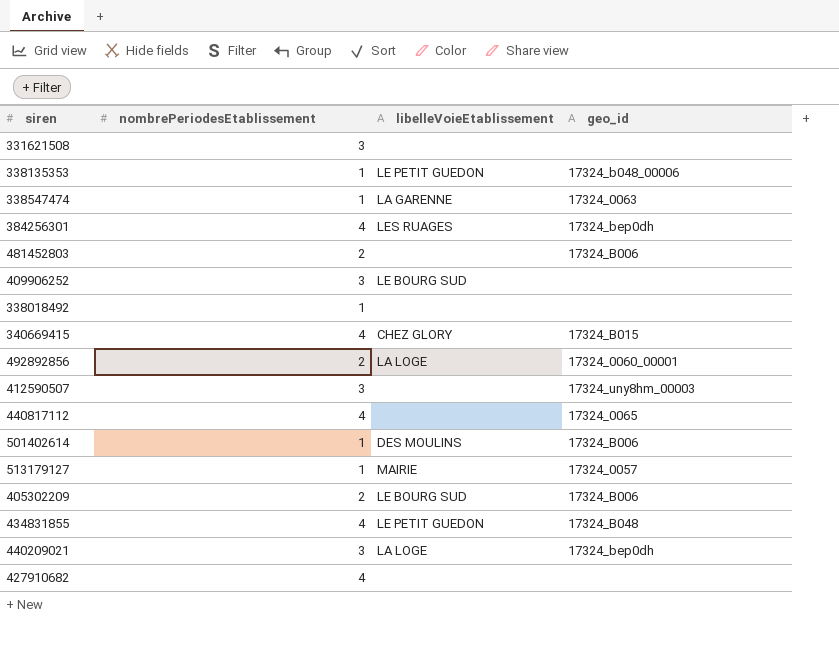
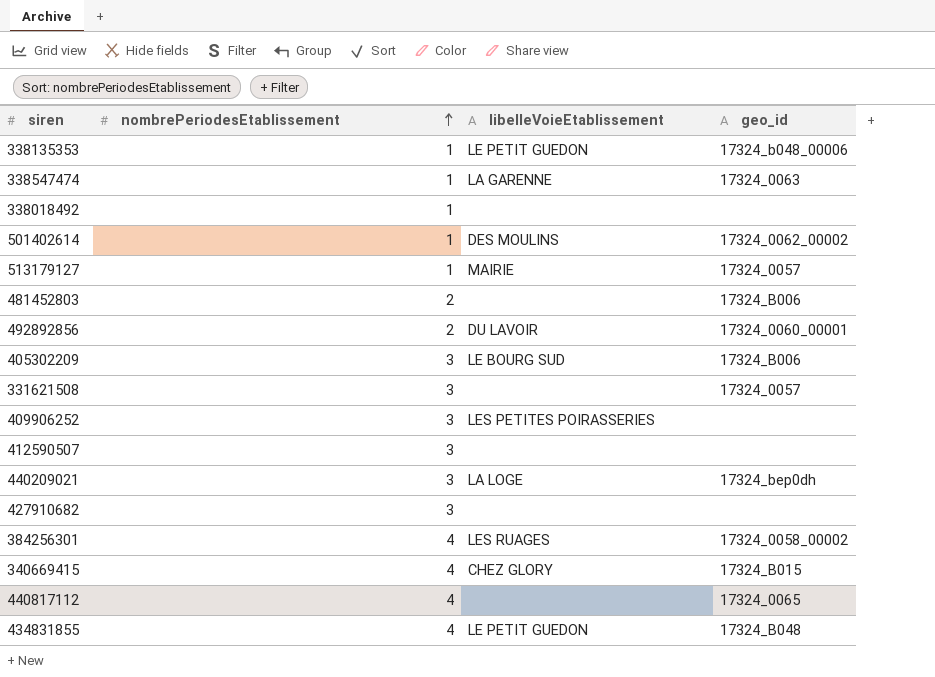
row order: none -> nombrePeriodesEtablissement ascending
501402614 | geo_id: 17324_B006 -> 17324_0062_00002
492892856 | libelleVoieEtablissement: LA LOGE -> DU LAVOIR
405302209 | nombrePeriodesEtablissement: 2 -> 3
331621508 | geo_id: none -> 17324_0057
409906252 | libelleVoieEtablissement: LE BOURG SUD -> LES PETITES POIRASSERIES
412590507 | geo_id: 17324_uny8hm_00003 -> none
427910682 | nombrePeriodesEtablissement: 4 -> 3
384256301 | geo_id: 17324_bep0dh -> 17324_0058_00002

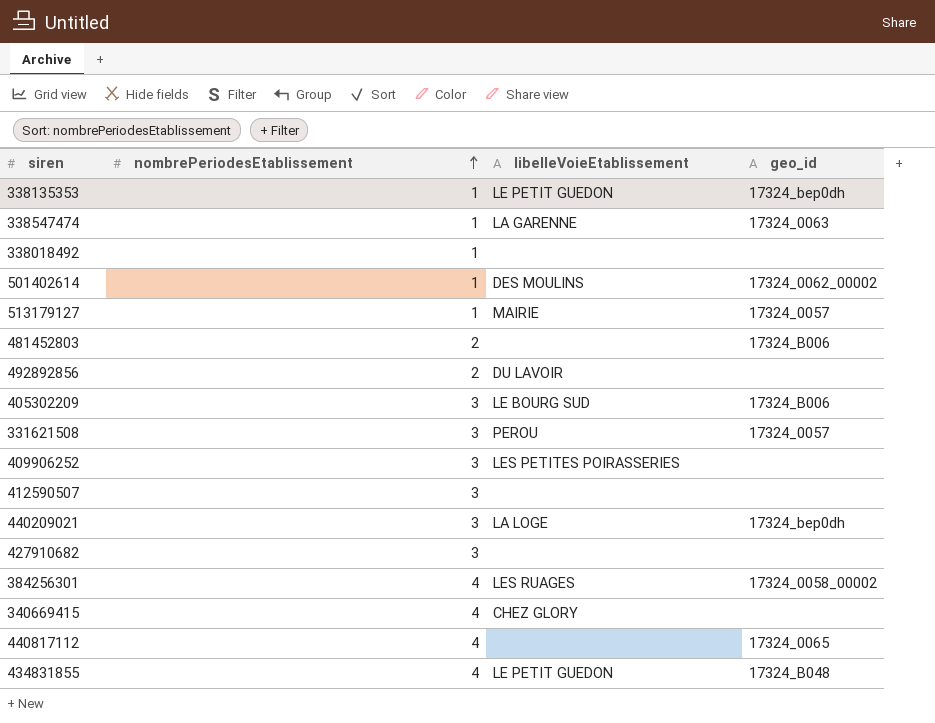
338135353 | geo_id: 17324_b048_00006 -> 17324_bep0dh
492892856 | geo_id: 17324_0060_00001 -> none
331621508 | libelleVoieEtablissement: none -> PEROU
340669415 | geo_id: 17324_B015 -> none

